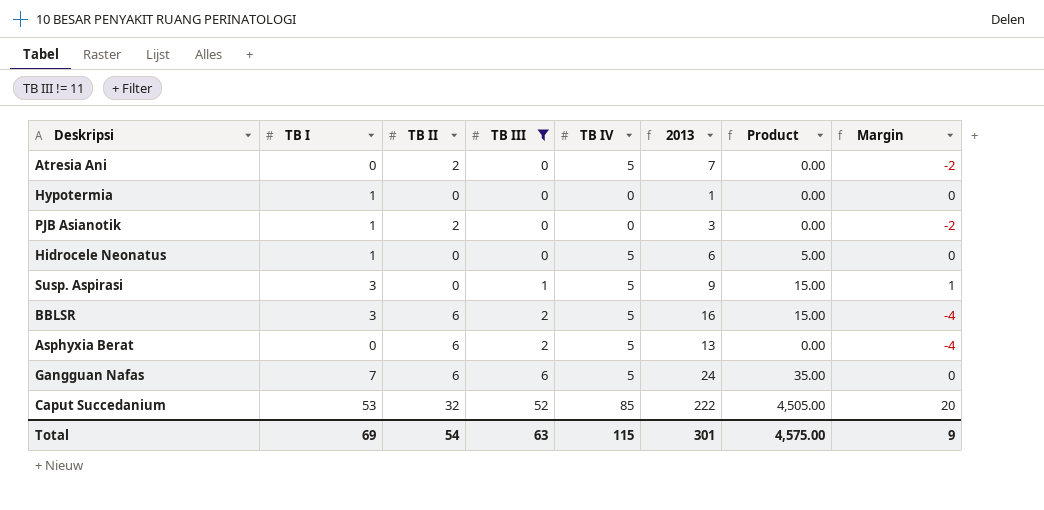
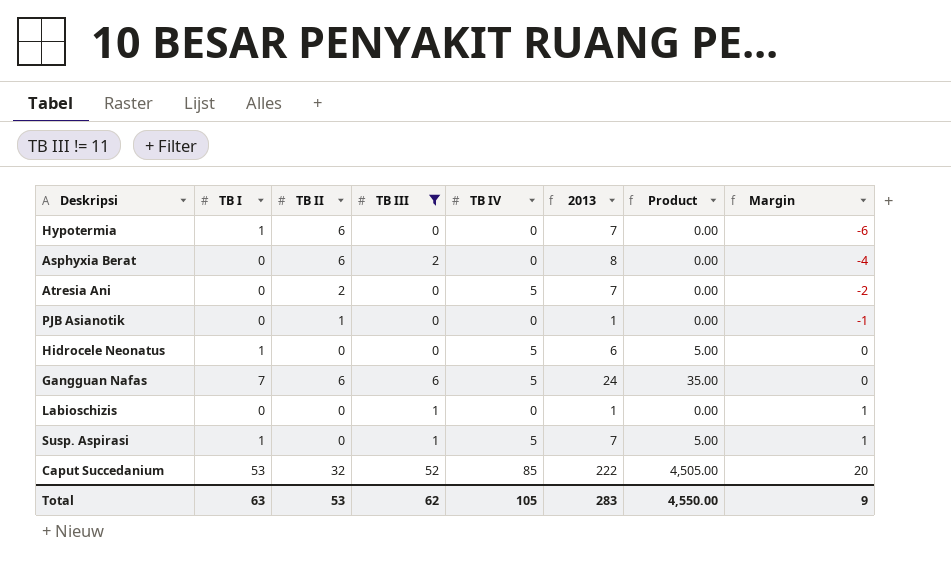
row order: TB III ascending -> Margin ascending
row BBLSR: 3 | 6 | 2 | 5 | 16 | 15.00 | -4 -> none
Hypotermia | TB II: 0 -> 6
Hypotermia | 2013: 1 -> 7
Hypotermia | Margin: 0 -> -6
Asphyxia Berat | TB IV: 5 -> 0
Asphyxia Berat | 2013: 13 -> 8
PJB Asianotik | TB I: 1 -> 0
PJB Asianotik | TB II: 2 -> 1
PJB Asianotik | 2013: 3 -> 1
PJB Asianotik | Margin: -2 -> -1
row Labioschizis: none -> 0 | 0 | 1 | 0 | 1 | 0.00 | 1
Susp. Aspirasi | TB I: 3 -> 1
Susp. Aspirasi | 2013: 9 -> 7
Susp. Aspirasi | Product: 15.00 -> 5.00
Total | TB I: 69 -> 63
Total | TB II: 54 -> 53
Total | TB III: 63 -> 62
Total | TB IV: 115 -> 105
Total | 2013: 301 -> 283
Total | Product: 4,575.00 -> 4,550.00

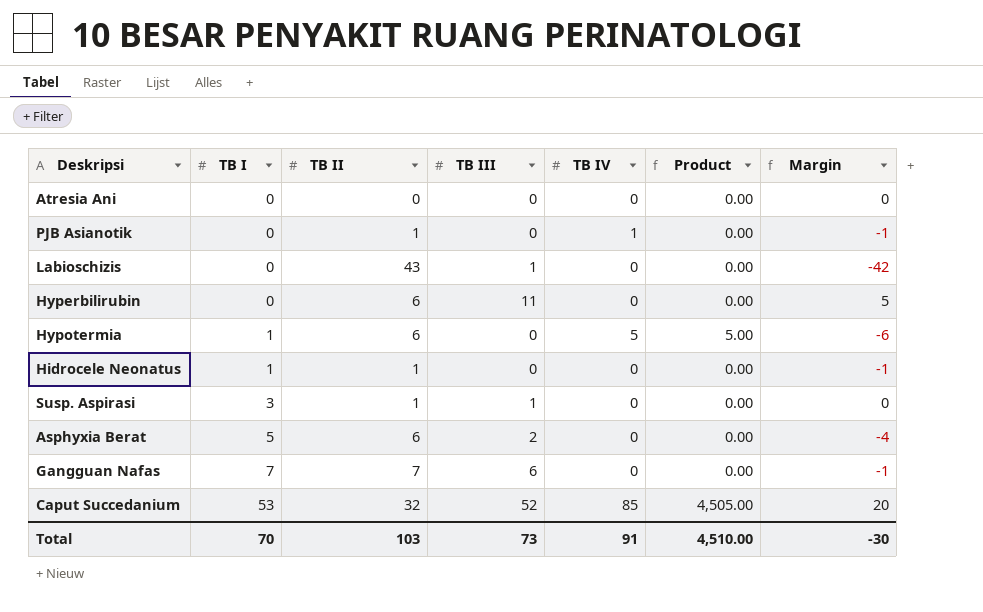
filter: TB III != 11 -> none
row order: Margin ascending -> TB I ascending
column 2013 | formula: [TB I] + [TB II] + [TB III] + [TB IV] -> none
Atresia Ani | TB II: 2 -> 0
Atresia Ani | TB IV: 5 -> 0
Atresia Ani | Margin: -2 -> 0
PJB Asianotik | TB IV: 0 -> 1
Labioschizis | TB II: 0 -> 43
Labioschizis | Margin: 1 -> -42
Hypotermia | TB IV: 0 -> 5
Hypotermia | Product: 0.00 -> 5.00
Hidrocele Neonatus | TB II: 0 -> 1
Hidrocele Neonatus | TB IV: 5 -> 0
Hidrocele Neonatus | Product: 5.00 -> 0.00
Hidrocele Neonatus | Margin: 0 -> -1
Susp. Aspirasi | TB I: 1 -> 3
Susp. Aspirasi | TB II: 0 -> 1
Susp. Aspirasi | TB IV: 5 -> 0
Susp. Aspirasi | Product: 5.00 -> 0.00
Susp. Aspirasi | Margin: 1 -> 0
Asphyxia Berat | TB I: 0 -> 5
Gangguan Nafas | TB II: 6 -> 7
Gangguan Nafas | TB IV: 5 -> 0
Gangguan Nafas | Product: 35.00 -> 0.00
Gangguan Nafas | Margin: 0 -> -1
Total | TB I: 63 -> 70
Total | TB II: 53 -> 103
Total | TB III: 62 -> 73
Total | TB IV: 105 -> 91
Total | Product: 4,550.00 -> 4,510.00
Total | Margin: 9 -> -30

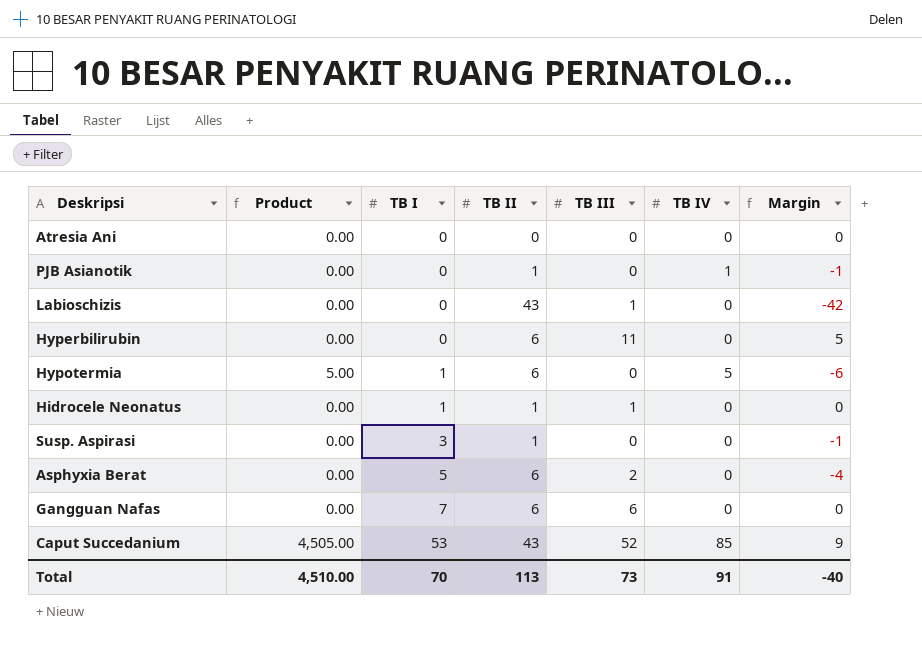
column Product | position: 6 -> 2
Hidrocele Neonatus | TB III: 0 -> 1
Hidrocele Neonatus | Margin: -1 -> 0
Susp. Aspirasi | TB III: 1 -> 0
Susp. Aspirasi | Margin: 0 -> -1
Gangguan Nafas | TB II: 7 -> 6
Gangguan Nafas | Margin: -1 -> 0
Caput Succedanium | TB II: 32 -> 43
Caput Succedanium | Margin: 20 -> 9
Total | TB II: 103 -> 113
Total | Margin: -30 -> -40

